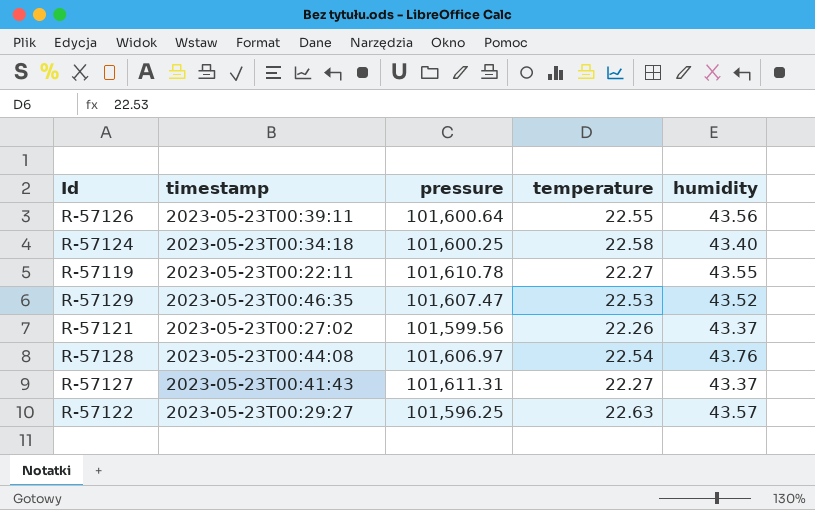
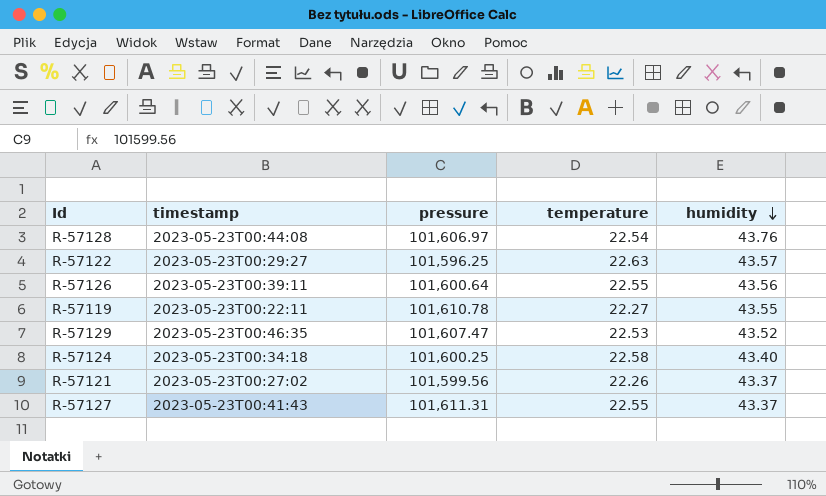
row order: none -> humidity descending
R-57127 | temperature: 22.27 -> 22.55

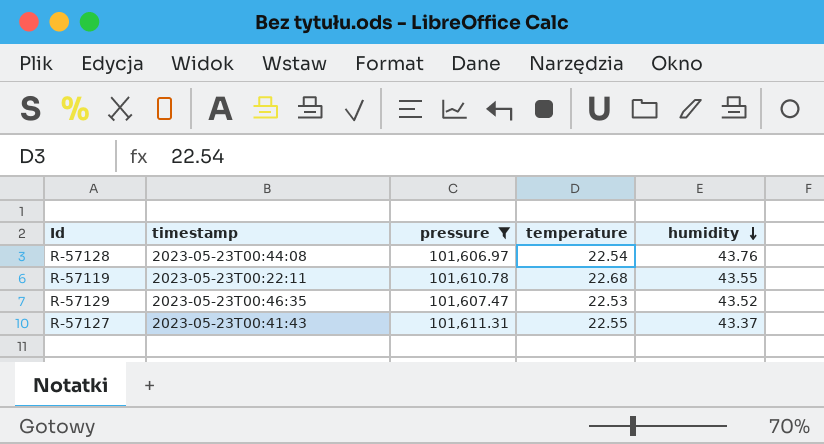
filter: none -> pressure >= 101,606.97
R-57119 | temperature: 22.27 -> 22.68

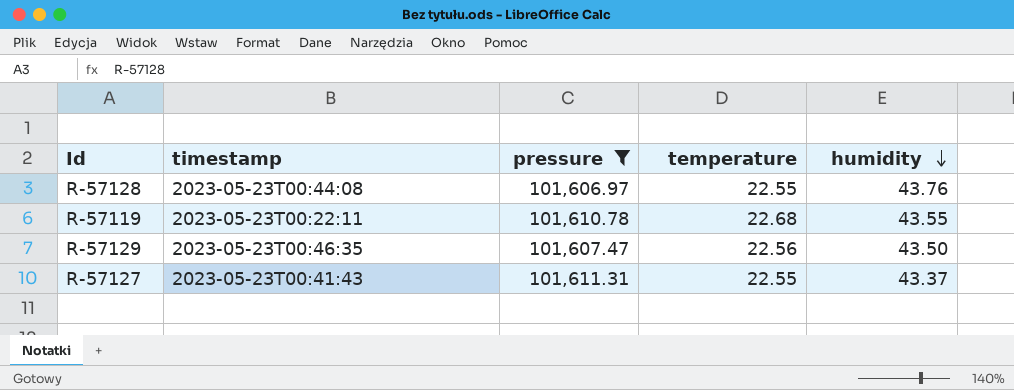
R-57128 | temperature: 22.54 -> 22.55
R-57129 | temperature: 22.53 -> 22.56
R-57129 | humidity: 43.52 -> 43.50

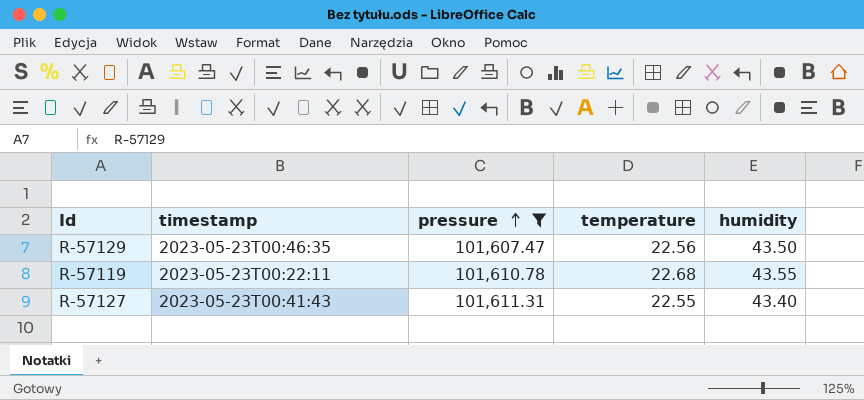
row order: humidity descending -> pressure ascending
row R-57128: 2023-05-23T00:44:08 | 101,606.97 | 22.55 | 43.76 -> none
R-57127 | humidity: 43.37 -> 43.40

